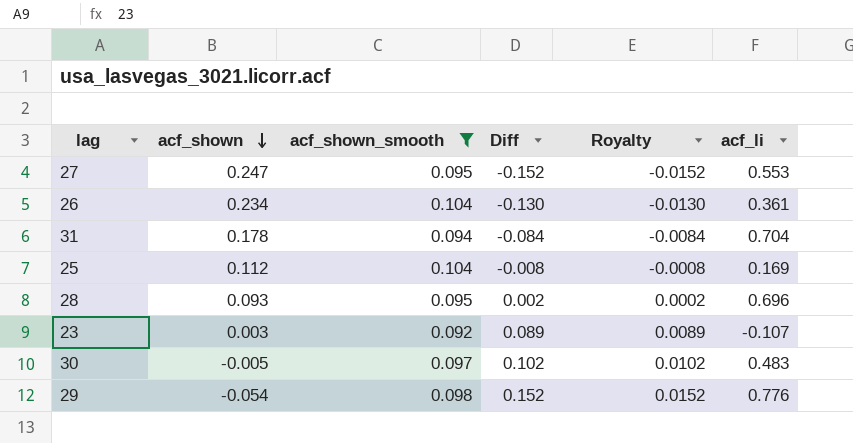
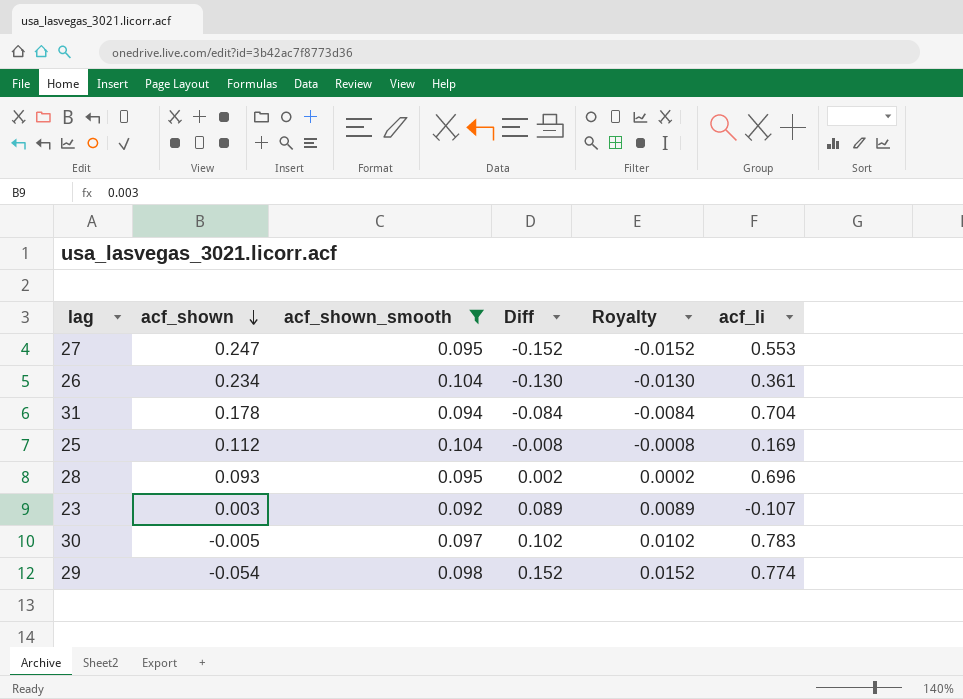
30 | acf_li: 0.483 -> 0.783
29 | acf_li: 0.776 -> 0.774

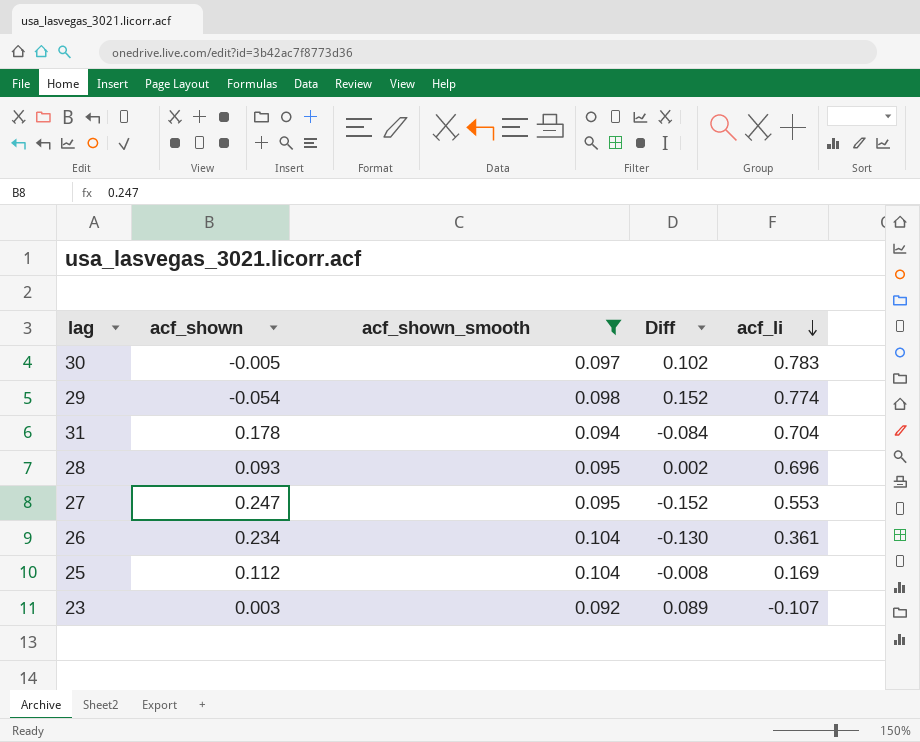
row order: acf_shown descending -> acf_li descending
column Royalty | formula: [Diff] * 0.1 -> none

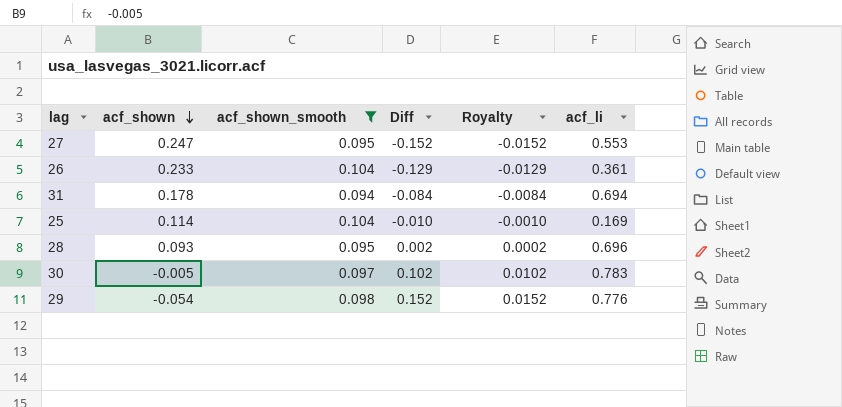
row order: acf_li descending -> acf_shown descending
column Royalty | formula: none -> [Diff] * 0.1
row 23: 0.003 | 0.092 | 0.089 | -0.107 -> none
26 | acf_shown: 0.234 -> 0.233
26 | Diff: -0.130 -> -0.129
31 | acf_li: 0.704 -> 0.694
25 | acf_shown: 0.112 -> 0.114
25 | Diff: -0.008 -> -0.010
29 | acf_li: 0.774 -> 0.776

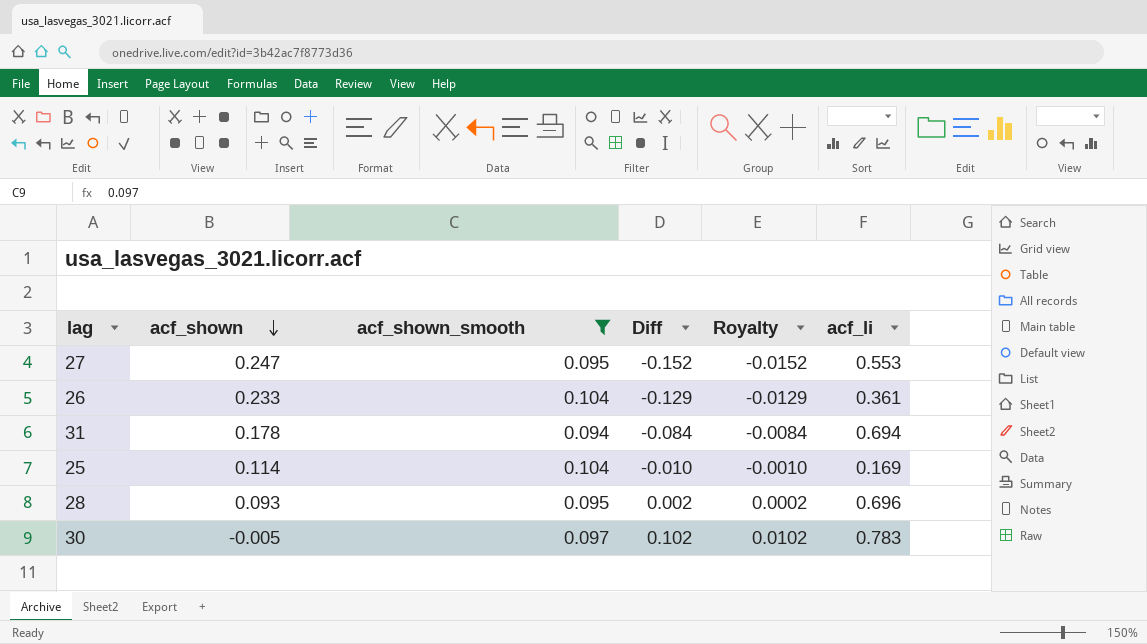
row 29: -0.054 | 0.098 | 0.152 | 0.0152 | 0.776 -> none

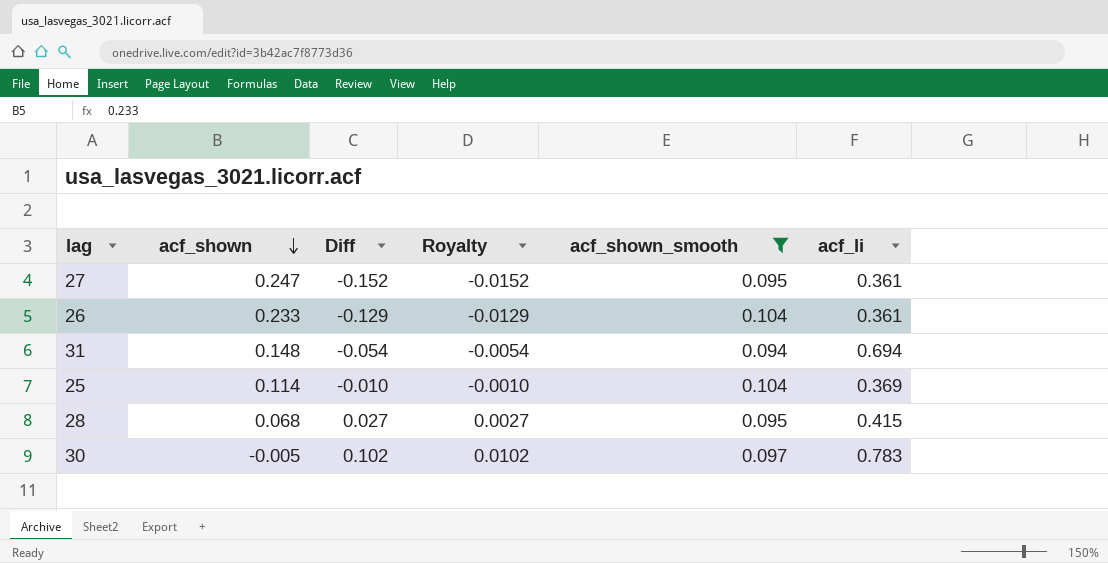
column acf_shown_smooth | position: 3 -> 5
27 | acf_li: 0.553 -> 0.361
31 | acf_shown: 0.178 -> 0.148
31 | Diff: -0.084 -> -0.054
31 | Royalty: -0.0084 -> -0.0054
25 | acf_li: 0.169 -> 0.369
28 | acf_shown: 0.093 -> 0.068
28 | Diff: 0.002 -> 0.027
28 | Royalty: 0.0002 -> 0.0027
28 | acf_li: 0.696 -> 0.415

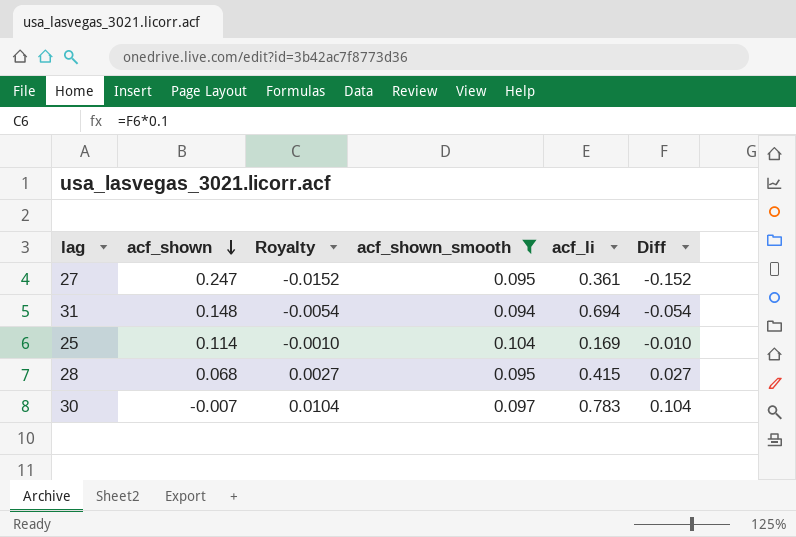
column Diff | position: 3 -> 6
row 26: 0.233 | -0.129 | -0.0129 | 0.104 | 0.361 -> none
25 | acf_li: 0.369 -> 0.169
30 | acf_shown: -0.005 -> -0.007
30 | Royalty: 0.0102 -> 0.0104
30 | Diff: 0.102 -> 0.104

